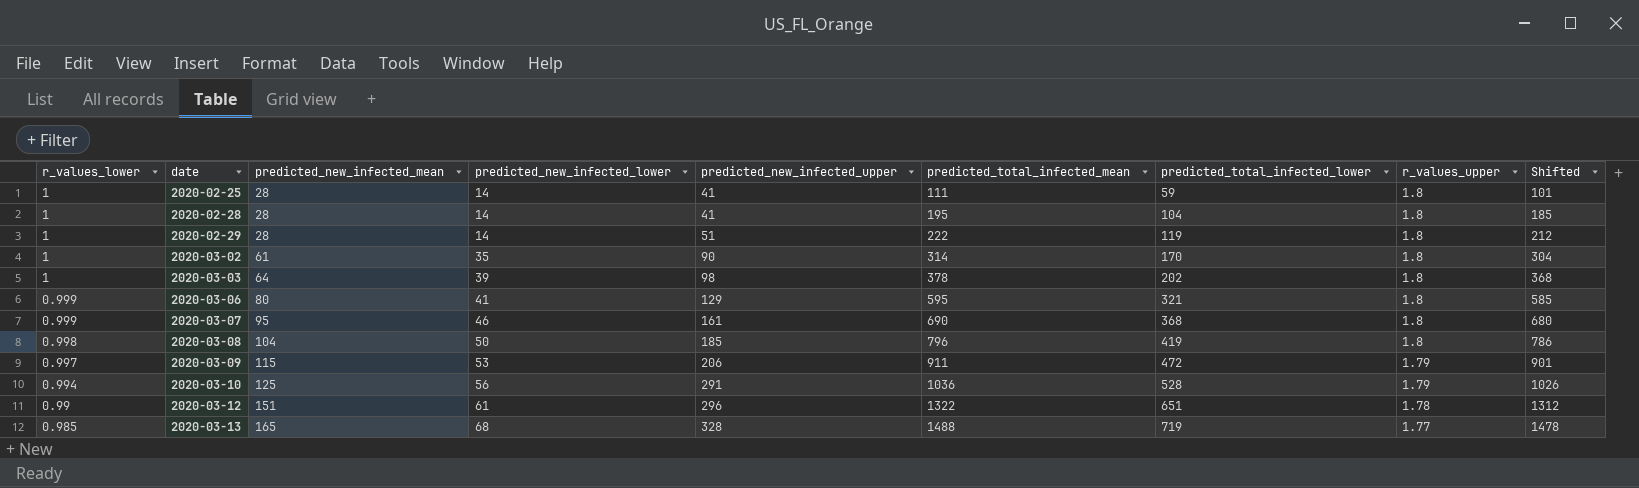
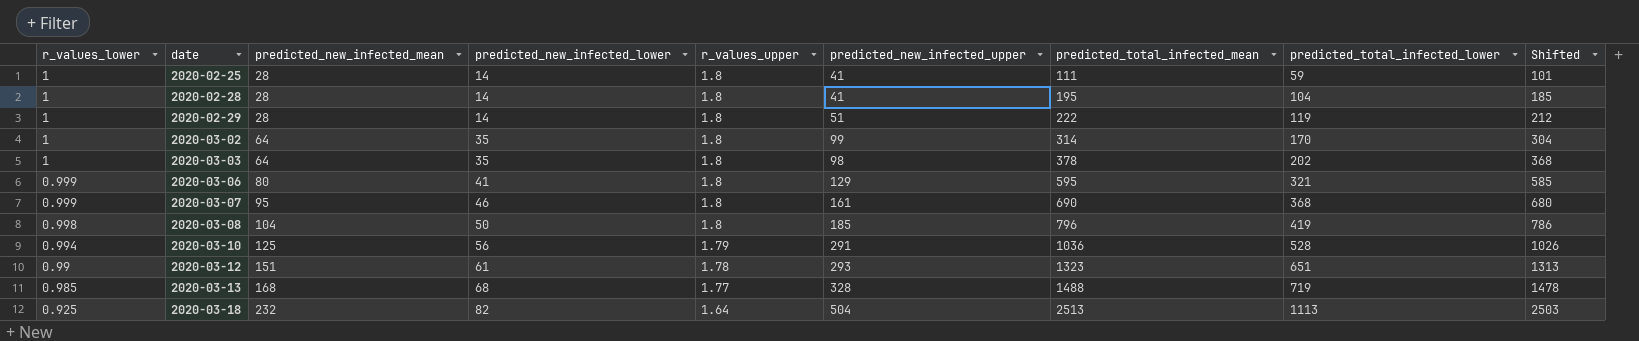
column r_values_upper | position: 8 -> 5
row 2020-03-09: 0.997 | 115 | 53 | 206 | 911 | 472 | 1.79 | 901 -> none
2020-03-02 | predicted_new_infected_mean: 61 -> 64
2020-03-02 | predicted_new_infected_upper: 90 -> 99
2020-03-03 | predicted_new_infected_lower: 39 -> 35
2020-03-12 | predicted_new_infected_upper: 296 -> 293
2020-03-12 | predicted_total_infected_mean: 1322 -> 1323
2020-03-12 | Shifted: 1312 -> 1313
2020-03-13 | predicted_new_infected_mean: 165 -> 168
row 2020-03-18: none -> 0.925 | 232 | 82 | 1.64 | 504 | 2513 | 1113 | 2503

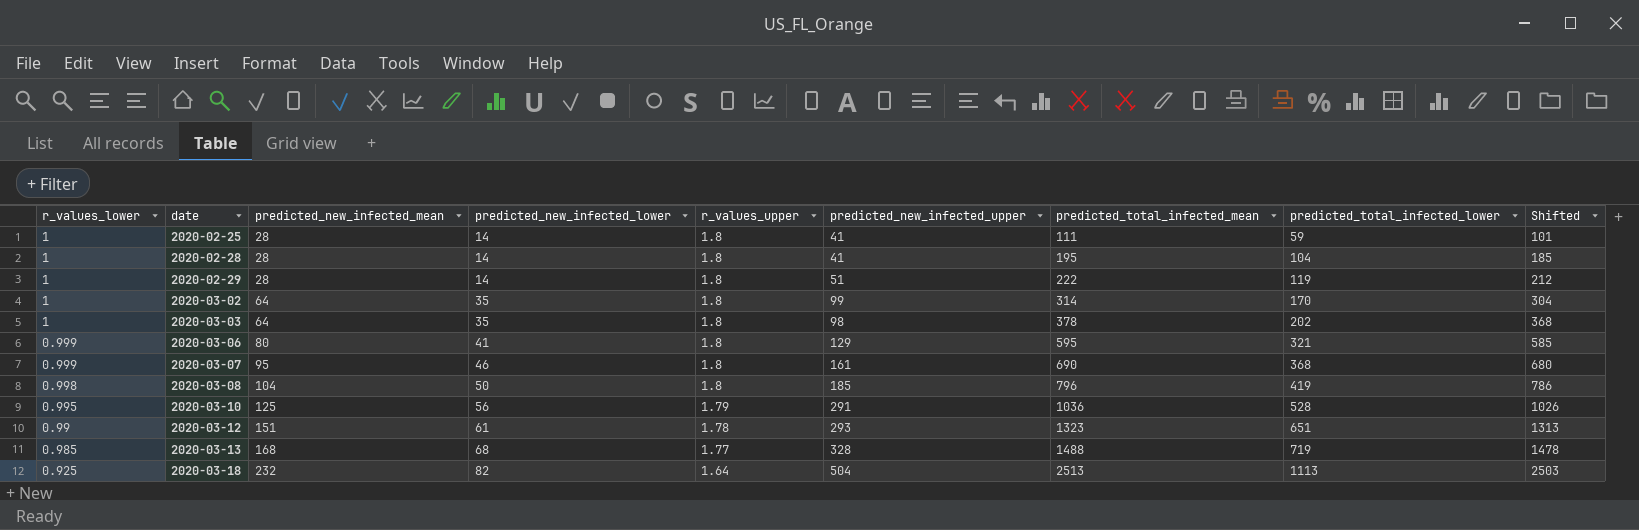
2020-03-10 | r_values_lower: 0.994 -> 0.995

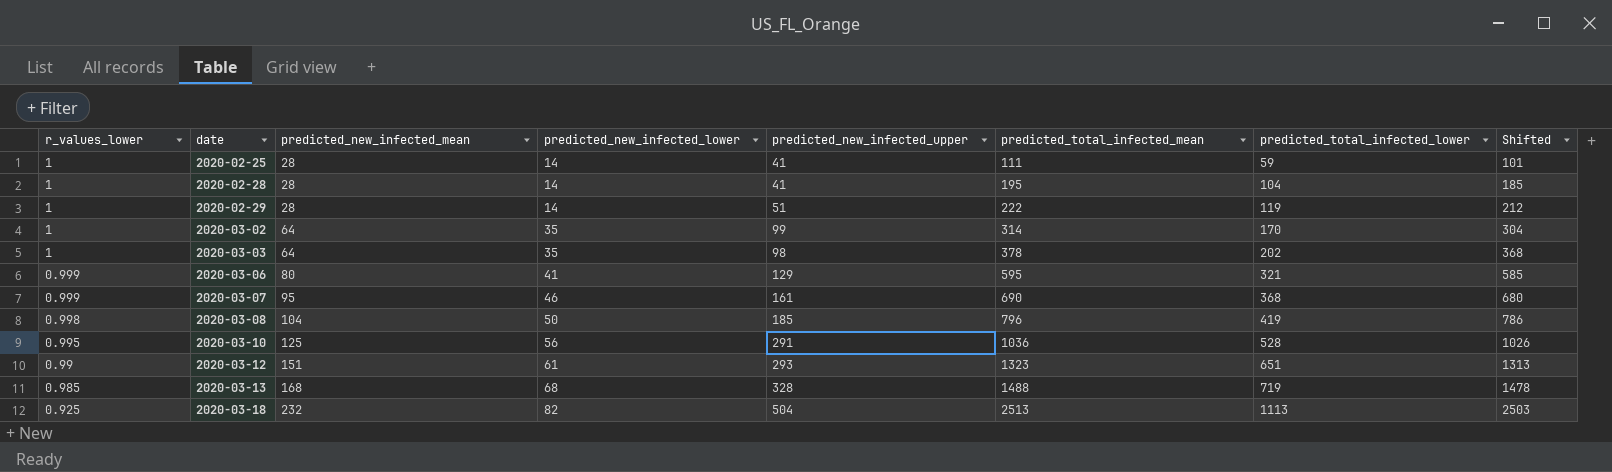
column r_values_upper | position: 5 -> none

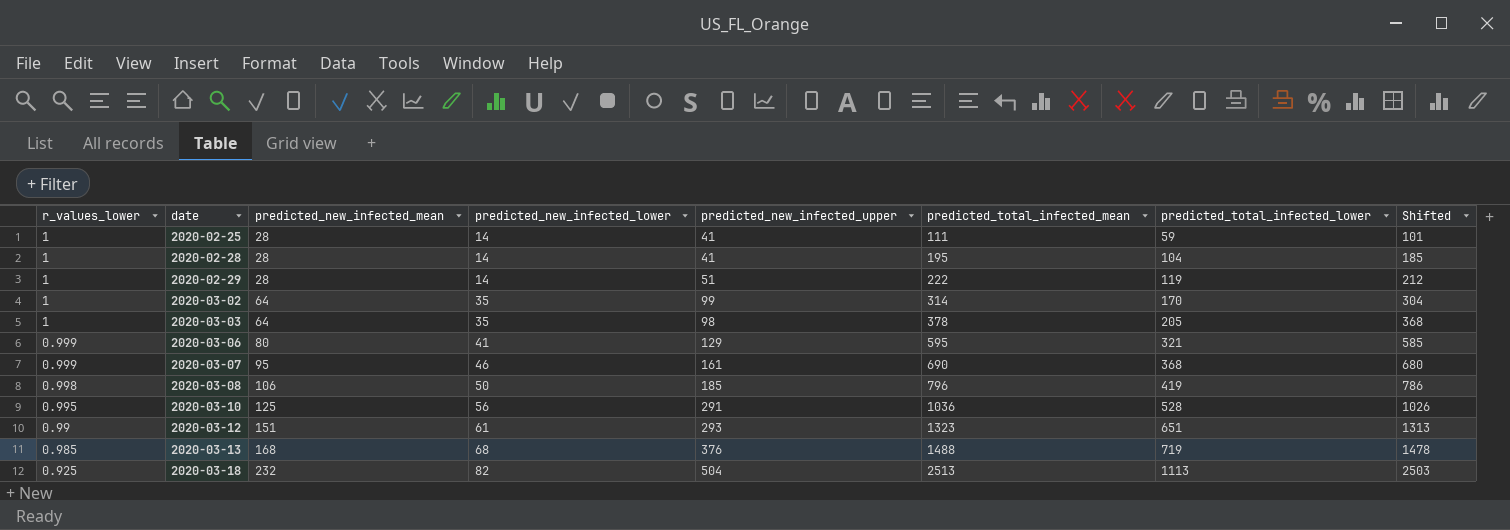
2020-03-03 | predicted_total_infected_lower: 202 -> 205
2020-03-08 | predicted_new_infected_mean: 104 -> 106
2020-03-13 | predicted_new_infected_upper: 328 -> 376

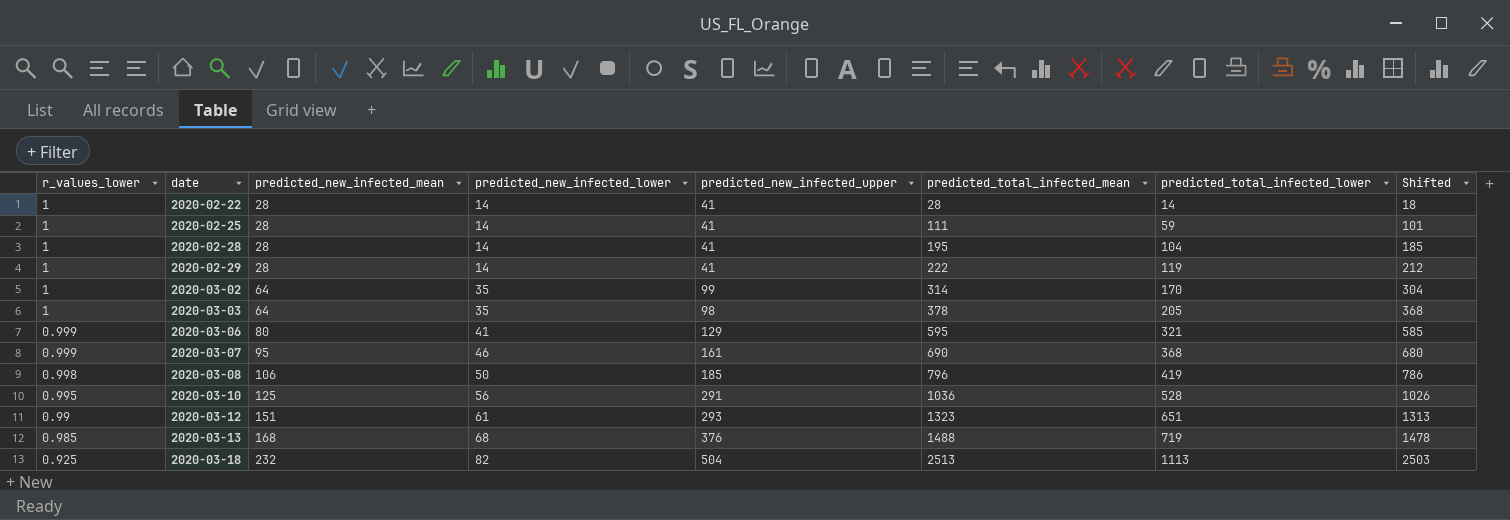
row 2020-02-22: none -> 1 | 28 | 14 | 41 | 28 | 14 | 18
2020-02-29 | predicted_new_infected_upper: 51 -> 41

